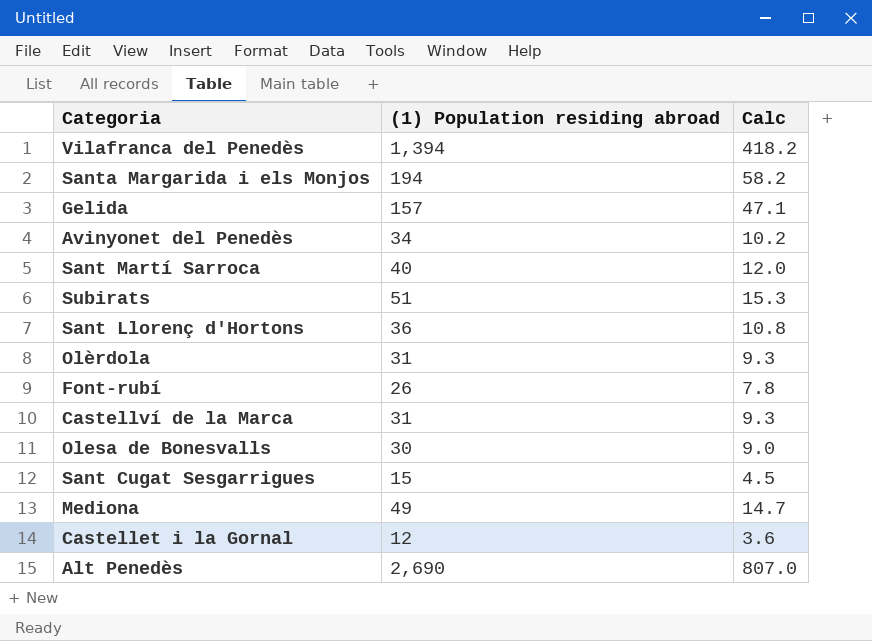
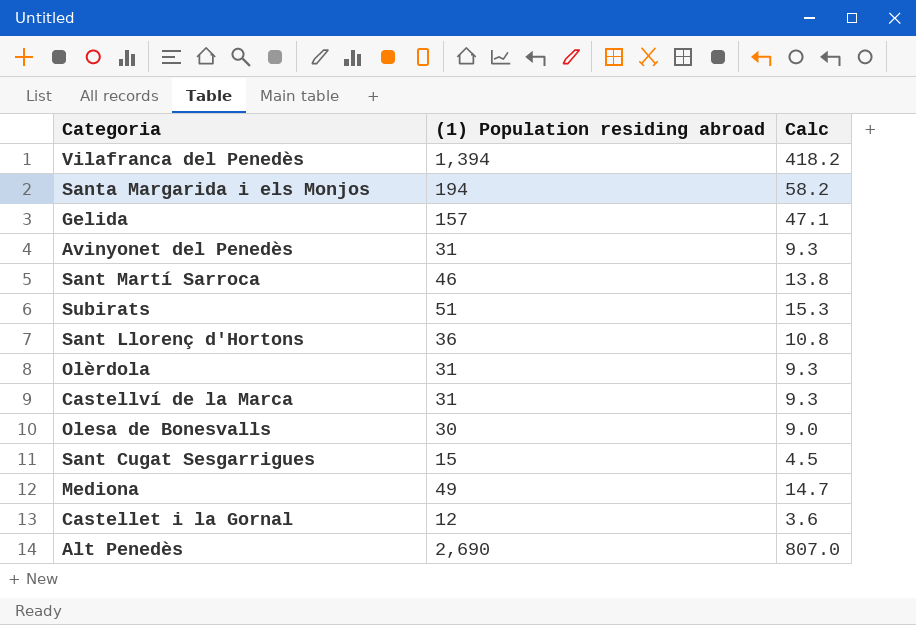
row Font-rubí: 26 | 7.8 -> none
Avinyonet del Penedès | (1) Population residing abroad: 34 -> 31
Avinyonet del Penedès | Calc: 10.2 -> 9.3
Sant Martí Sarroca | (1) Population residing abroad: 40 -> 46
Sant Martí Sarroca | Calc: 12.0 -> 13.8

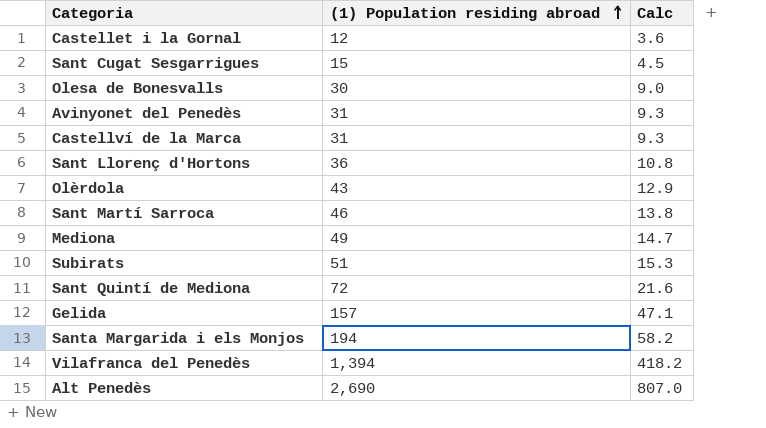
row order: none -> (1) Population residing abroad ascending
Olèrdola | (1) Population residing abroad: 31 -> 43
Olèrdola | Calc: 9.3 -> 12.9
row Sant Quintí de Mediona: none -> 72 | 21.6

